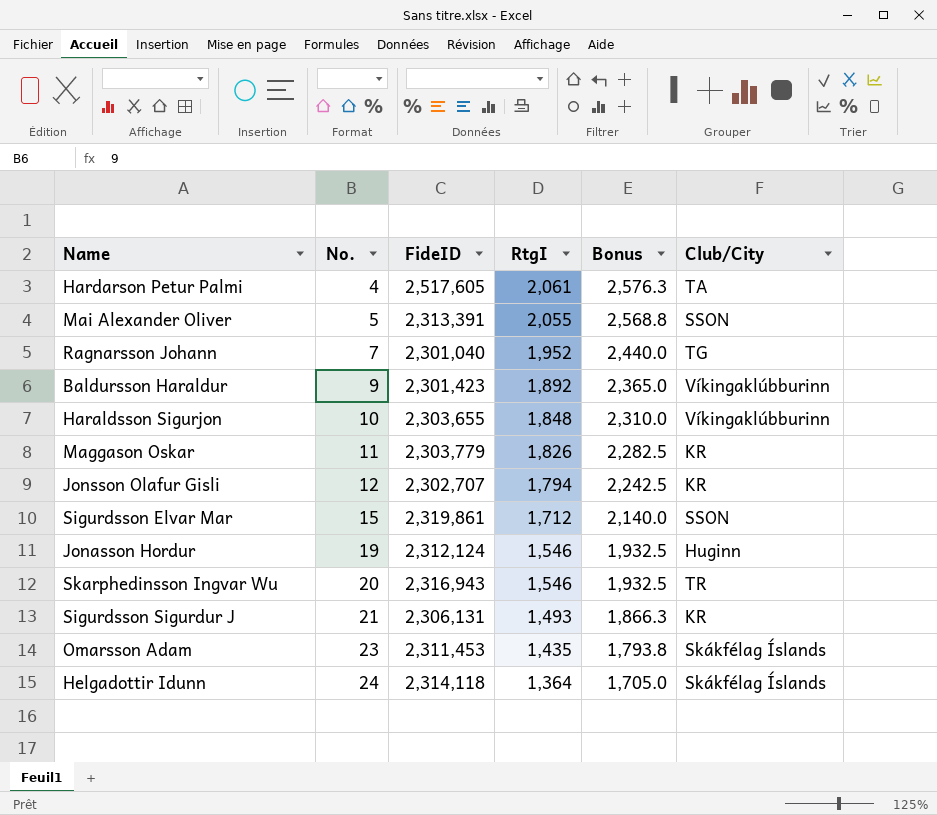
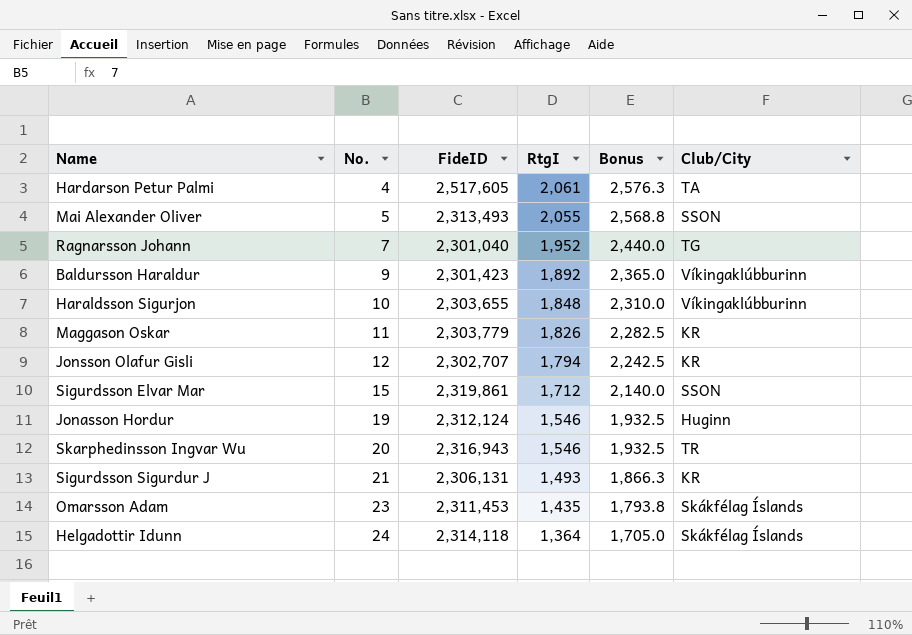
Mai Alexander Oliver | FideID: 2,313,391 -> 2,313,493

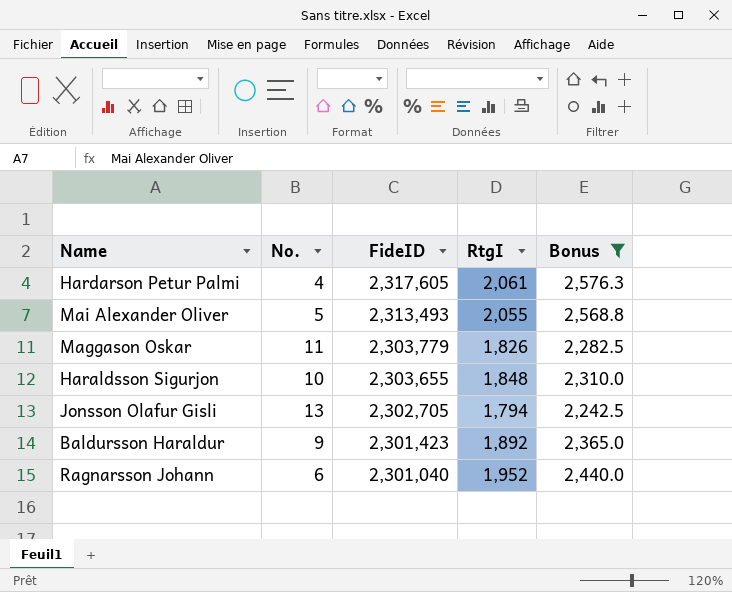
filter: none -> Bonus >= 2,242.5
row order: No. ascending -> FideID descending
column Club/City | position: 6 -> none
Hardarson Petur Palmi | FideID: 2,517,605 -> 2,317,605
Jonsson Olafur Gisli | No.: 12 -> 13
Jonsson Olafur Gisli | FideID: 2,302,707 -> 2,302,705
Ragnarsson Johann | No.: 7 -> 6

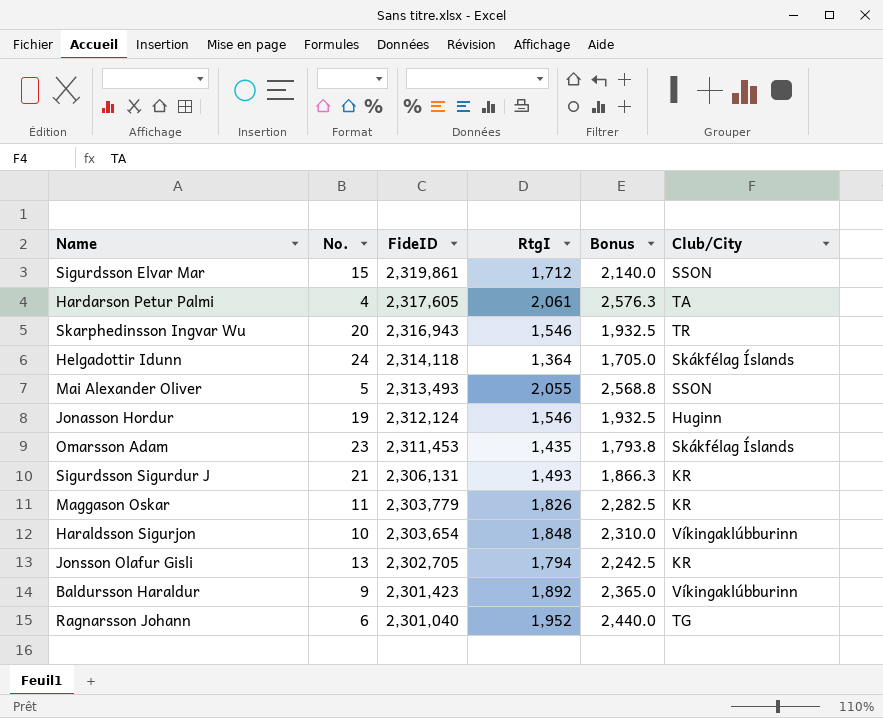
filter: Bonus >= 2,242.5 -> none
column Club/City | position: none -> 6
Haraldsson Sigurjon | FideID: 2,303,655 -> 2,303,654

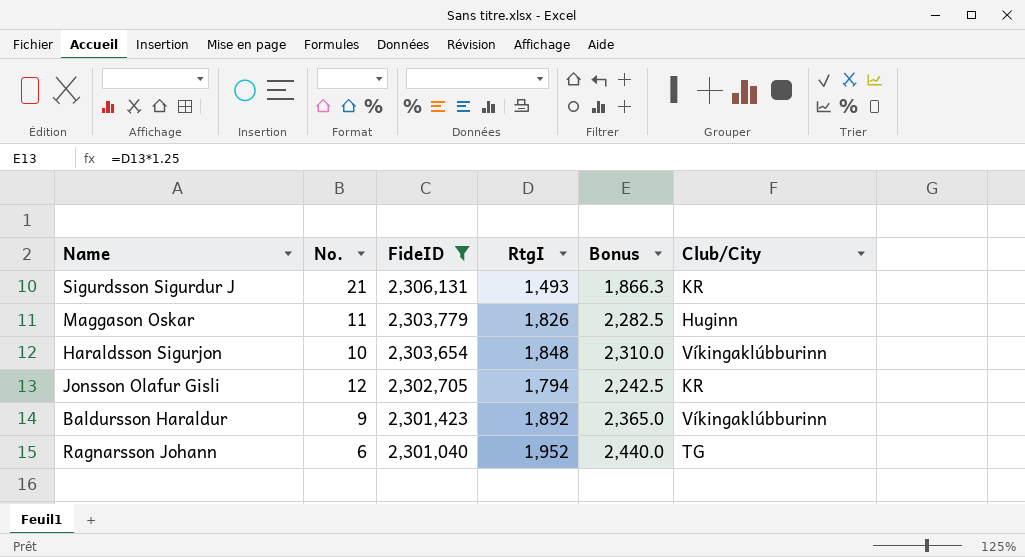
filter: none -> FideID <= 2,306,131
Maggason Oskar | Club/City: KR -> Huginn
Jonsson Olafur Gisli | No.: 13 -> 12

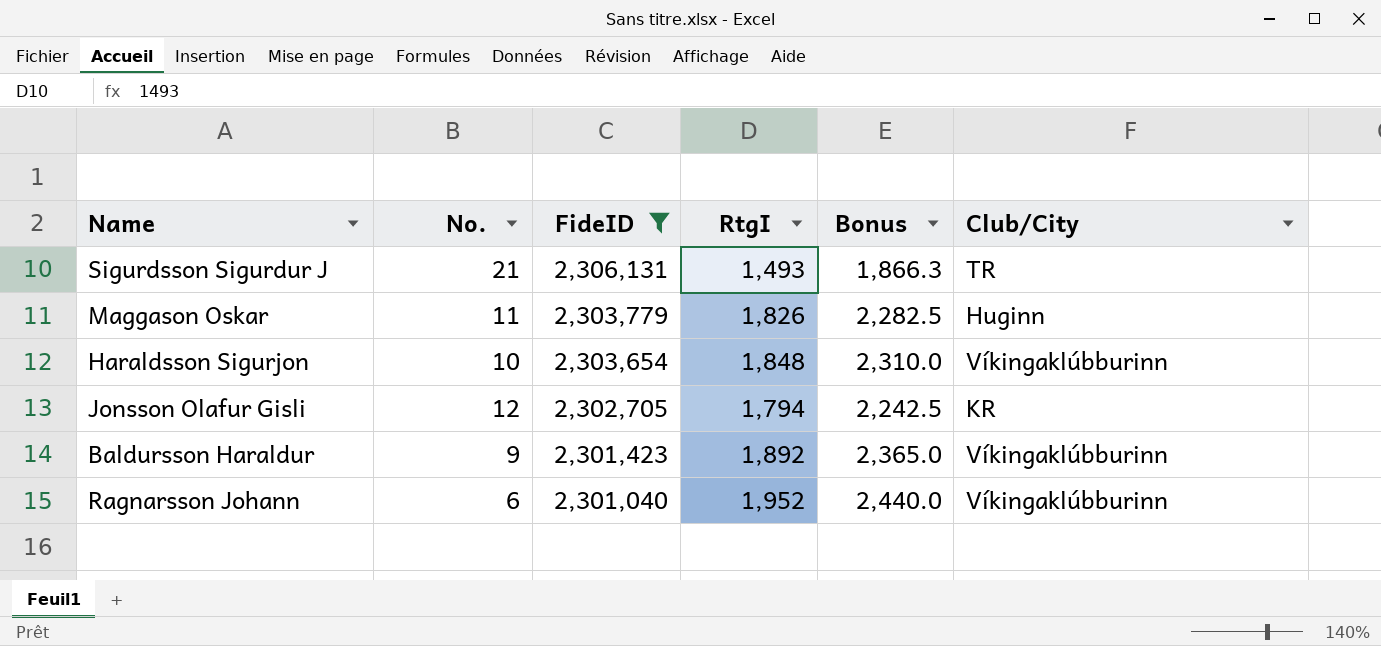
Sigurdsson Sigurdur J | Club/City: KR -> TR
Ragnarsson Johann | Club/City: TG -> Víkingaklúbburinn

